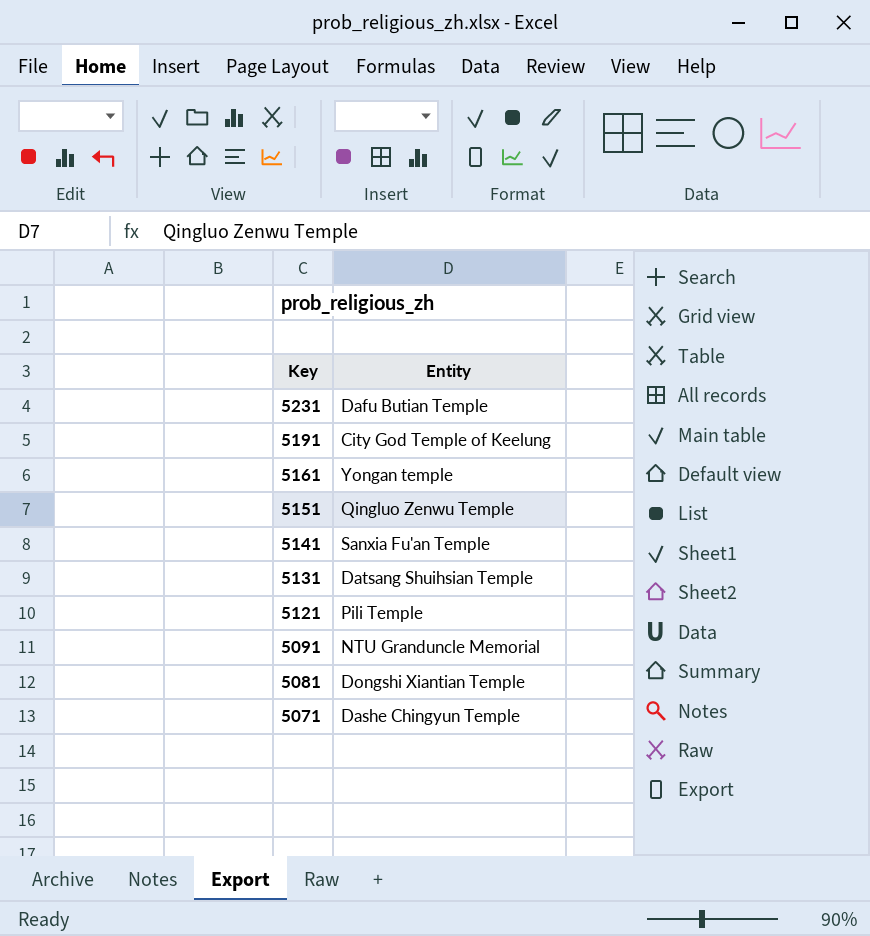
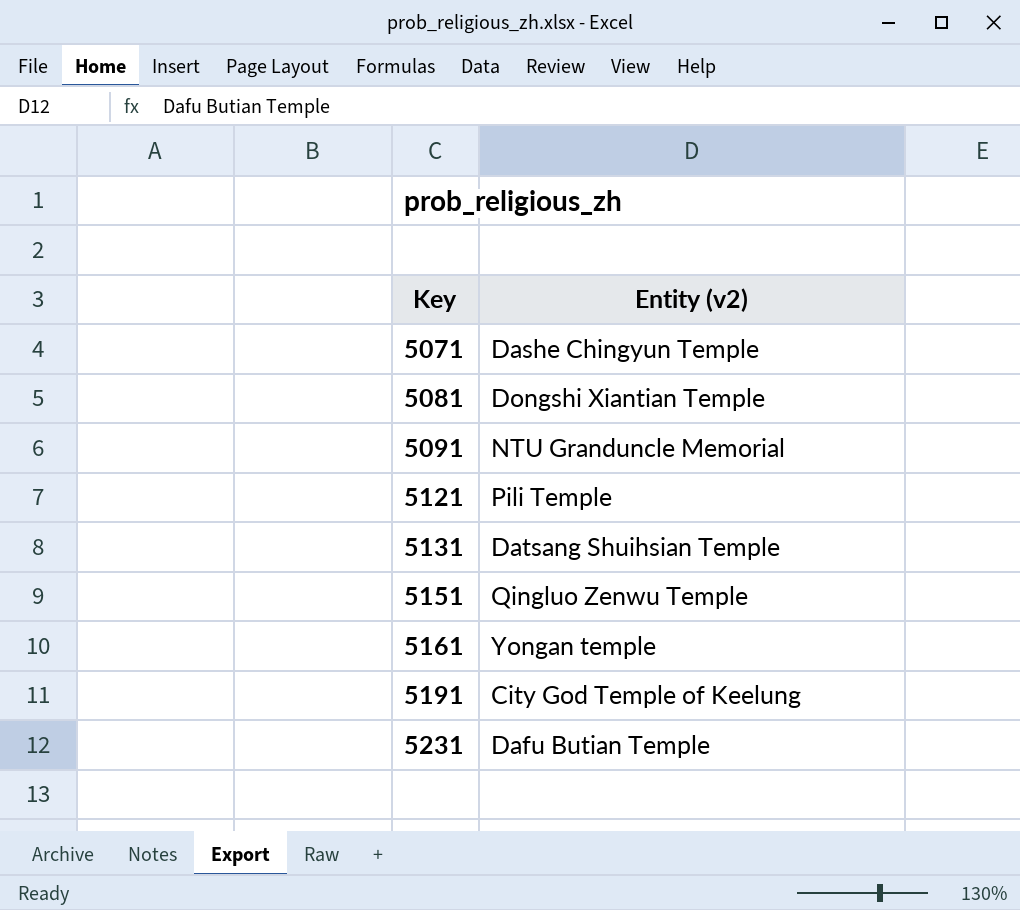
row order: Key descending -> Key ascending
column name: Entity -> Entity (v2)
row 5141: Sanxia Fu'an Temple -> none

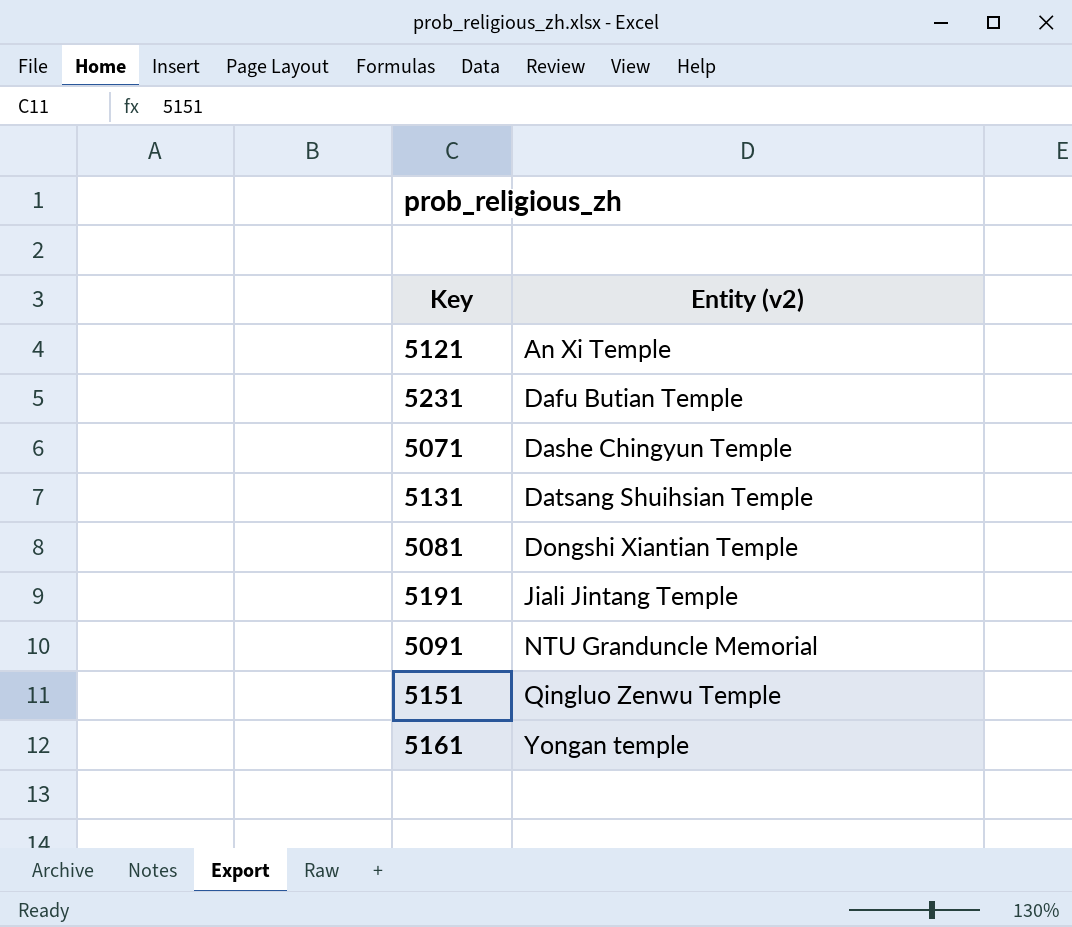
row order: Key ascending -> Entity (v2) ascending
5121 | Entity (v2): Pili Temple -> An Xi Temple
5191 | Entity (v2): City God Temple of Keelung -> Jiali Jintang Temple

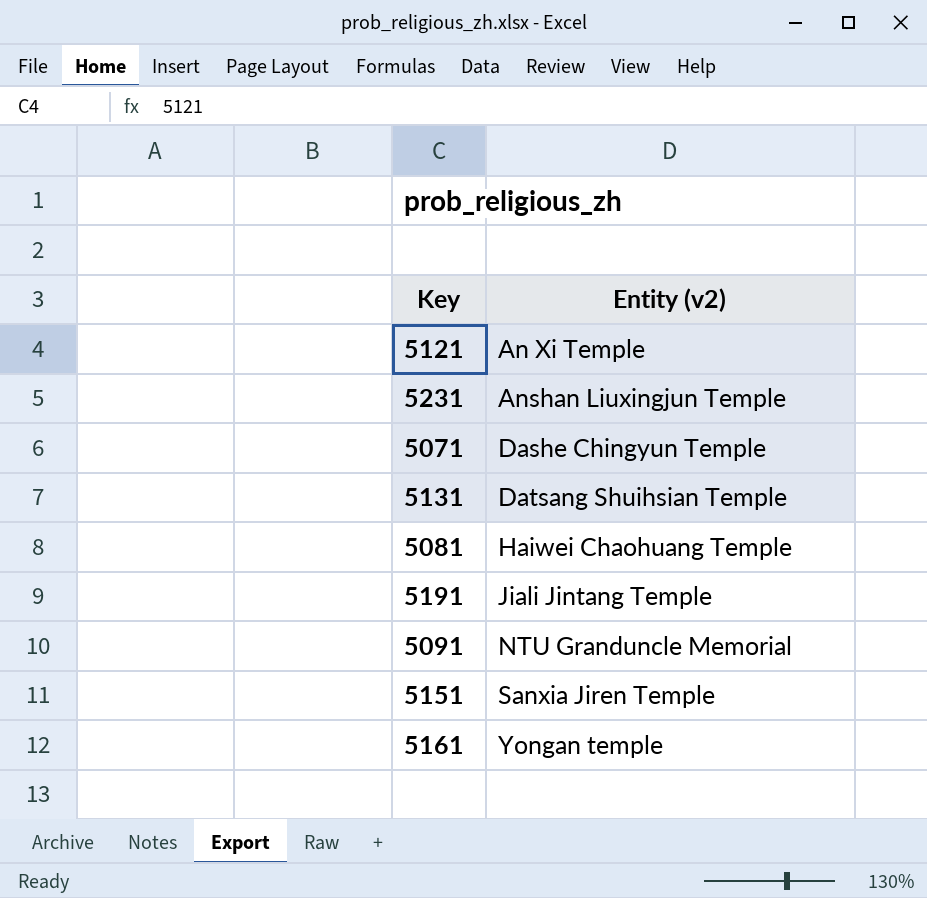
5231 | Entity (v2): Dafu Butian Temple -> Anshan Liuxingjun Temple
5081 | Entity (v2): Dongshi Xiantian Temple -> Haiwei Chaohuang Temple
5151 | Entity (v2): Qingluo Zenwu Temple -> Sanxia Jiren Temple

